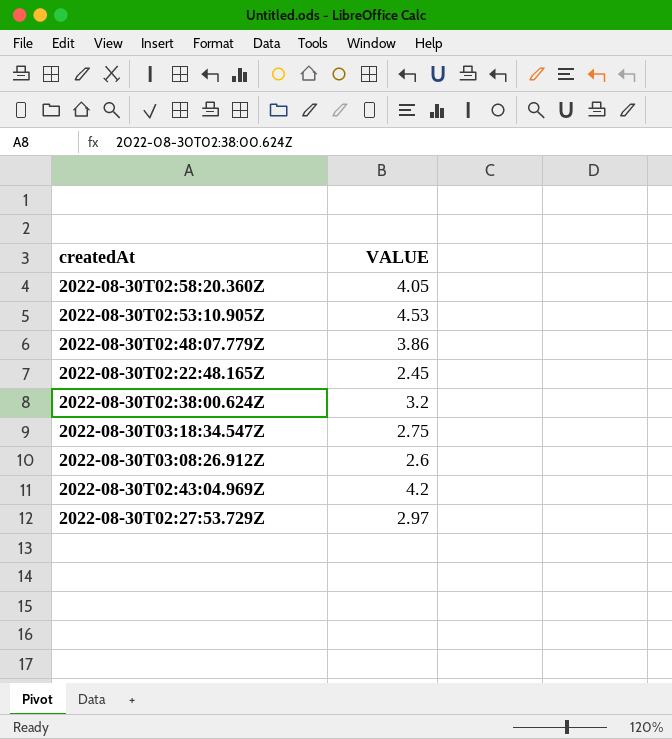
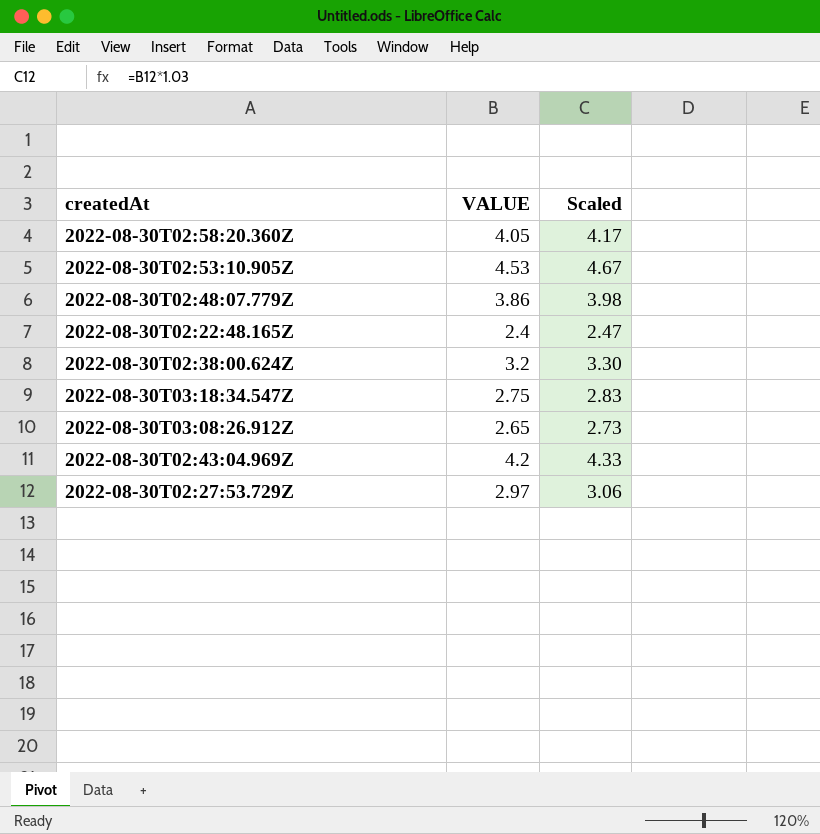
column Scaled | formula: none -> [VALUE] * 1.03
2022-08-30T02:22:48.165Z | VALUE: 2.45 -> 2.4
2022-08-30T03:08:26.912Z | VALUE: 2.6 -> 2.65

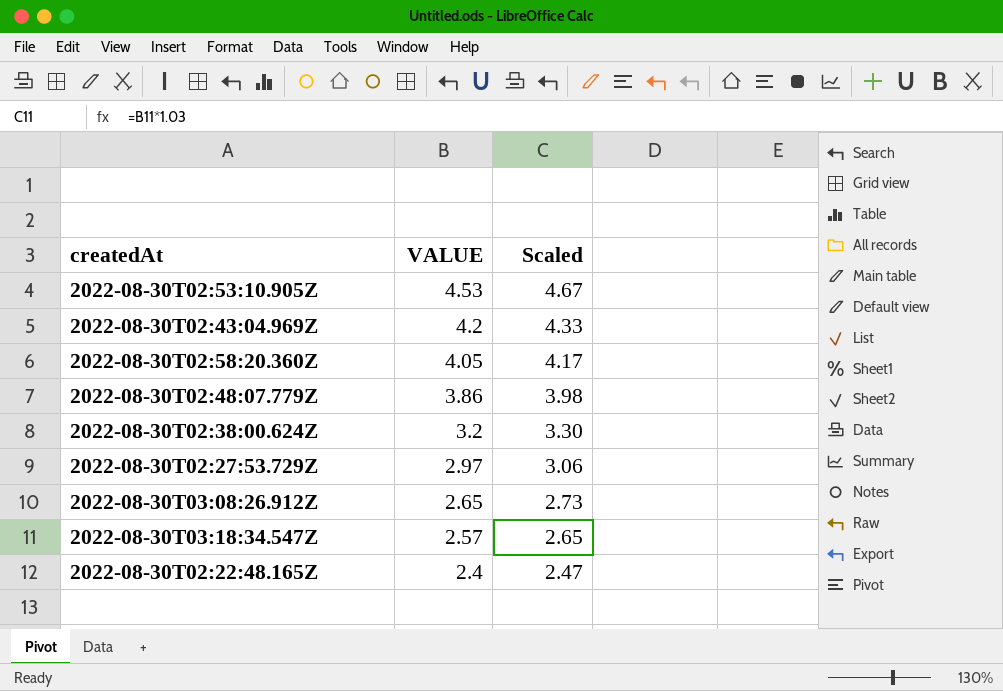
row order: none -> VALUE descending
2022-08-30T03:18:34.547Z | VALUE: 2.75 -> 2.57
2022-08-30T03:18:34.547Z | Scaled: 2.83 -> 2.65

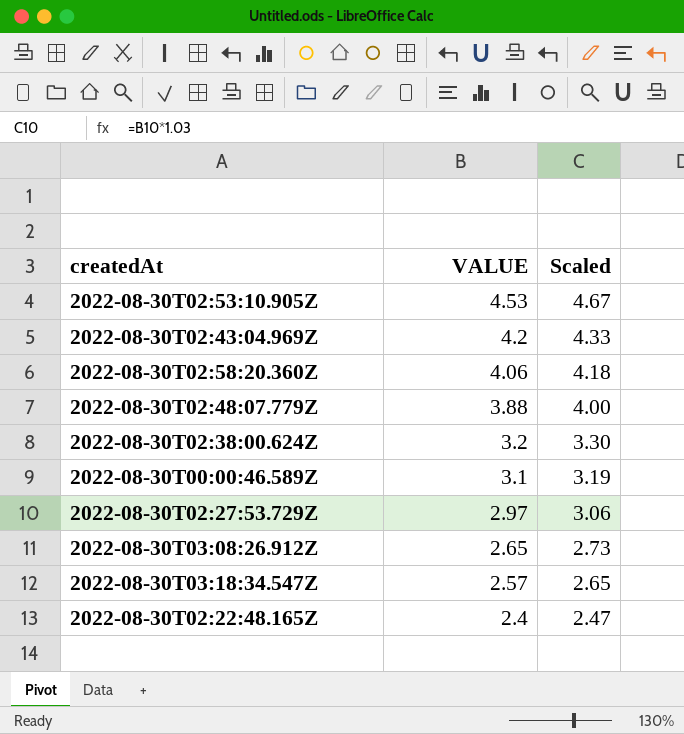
2022-08-30T02:58:20.360Z | VALUE: 4.05 -> 4.06
2022-08-30T02:58:20.360Z | Scaled: 4.17 -> 4.18
2022-08-30T02:48:07.779Z | VALUE: 3.86 -> 3.88
2022-08-30T02:48:07.779Z | Scaled: 3.98 -> 4.00
row 2022-08-30T00:00:46.589Z: none -> 3.1 | 3.19

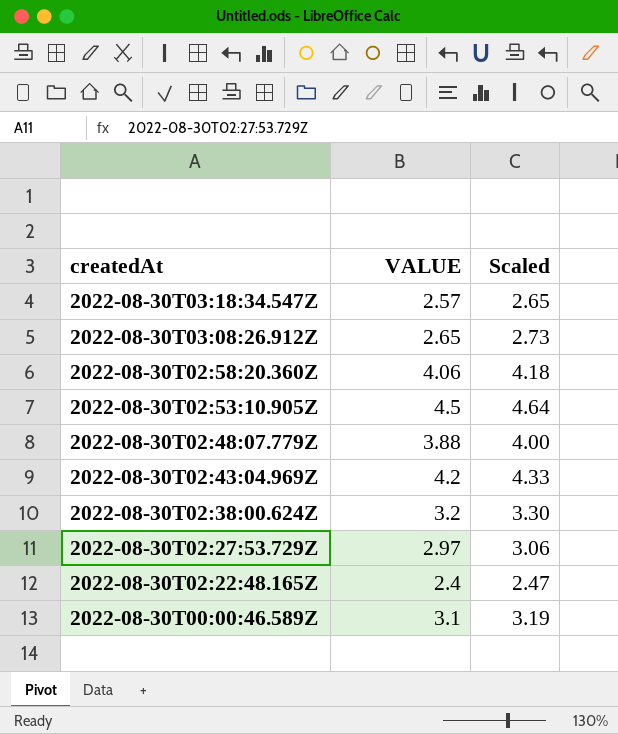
row order: VALUE descending -> createdAt descending
2022-08-30T02:53:10.905Z | VALUE: 4.53 -> 4.5
2022-08-30T02:53:10.905Z | Scaled: 4.67 -> 4.64

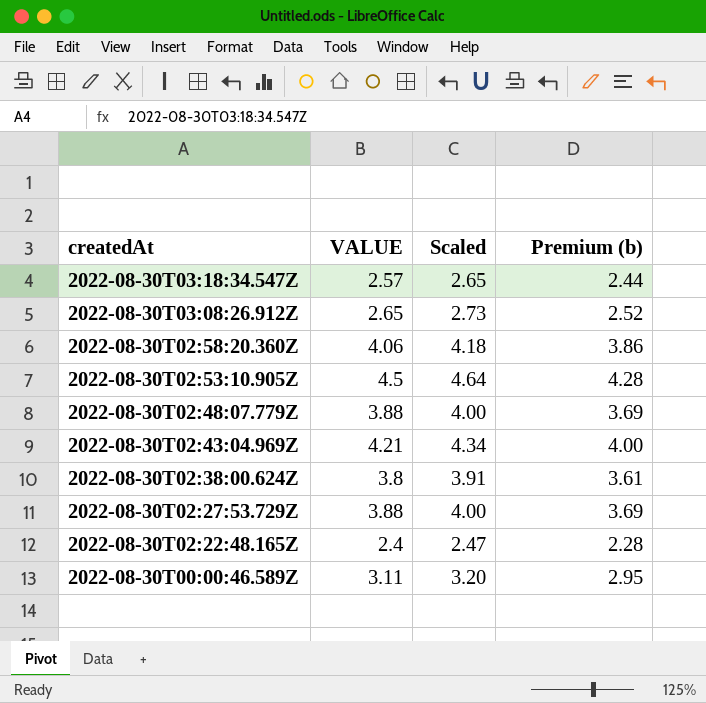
column Premium (b) | formula: none -> [VALUE] * 0.95
2022-08-30T02:43:04.969Z | VALUE: 4.2 -> 4.21
2022-08-30T02:43:04.969Z | Scaled: 4.33 -> 4.34
2022-08-30T02:38:00.624Z | VALUE: 3.2 -> 3.8
2022-08-30T02:38:00.624Z | Scaled: 3.30 -> 3.91
2022-08-30T02:27:53.729Z | VALUE: 2.97 -> 3.88
2022-08-30T02:27:53.729Z | Scaled: 3.06 -> 4.00
2022-08-30T00:00:46.589Z | VALUE: 3.1 -> 3.11
2022-08-30T00:00:46.589Z | Scaled: 3.19 -> 3.20

